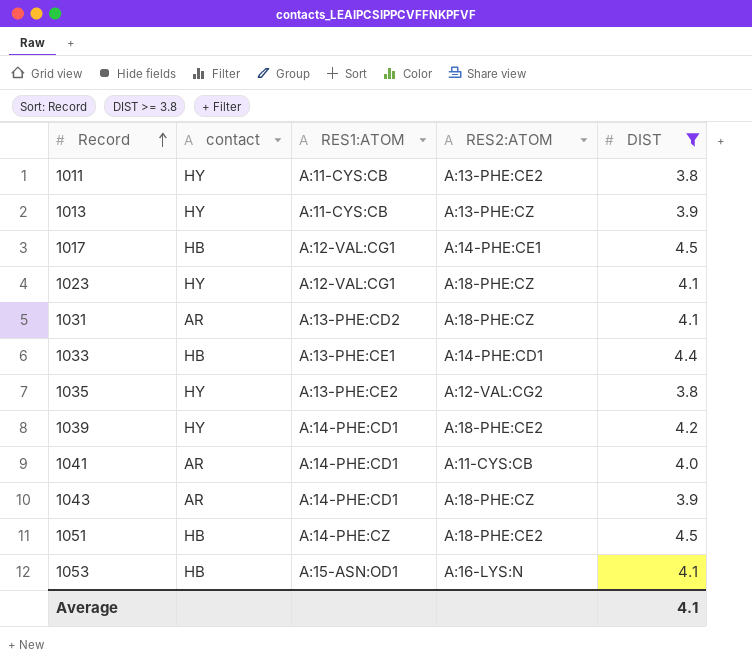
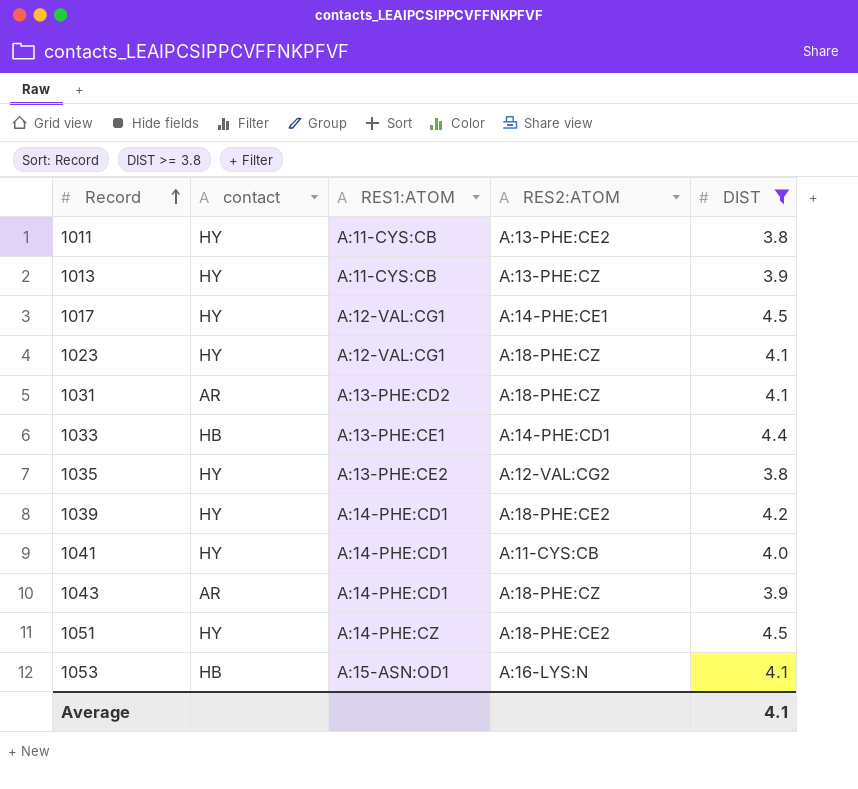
1017 | contact: HB -> HY
1041 | contact: AR -> HY
1051 | contact: HB -> HY

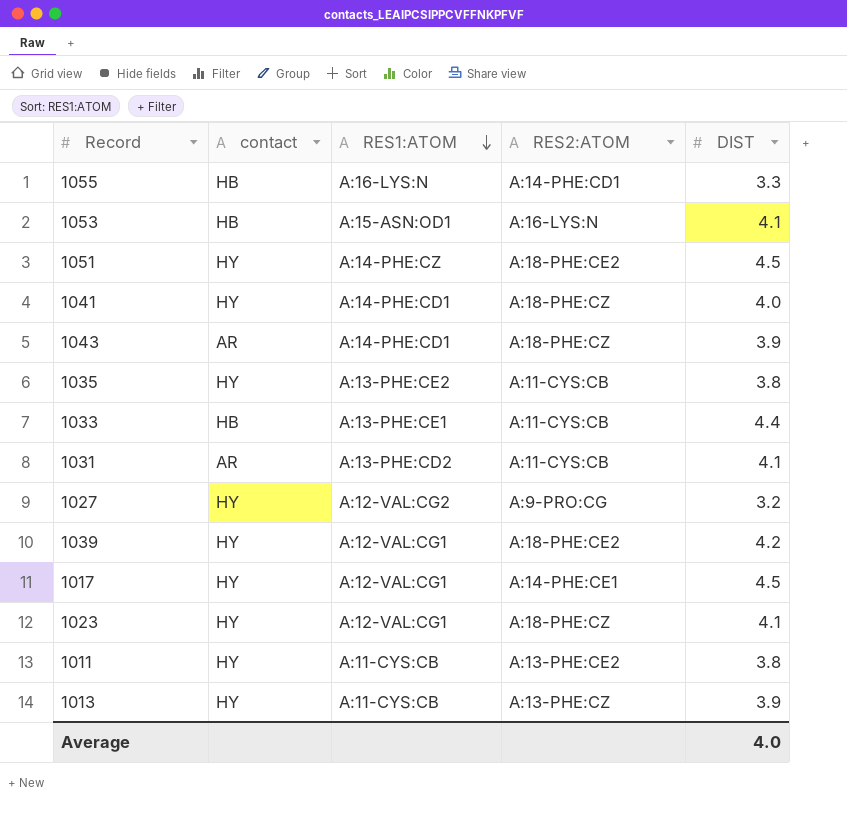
filter: DIST >= 3.8 -> none
row order: Record ascending -> RES1:ATOM descending
1041 | RES2:ATOM: A:11-CYS:CB -> A:18-PHE:CZ
1035 | RES2:ATOM: A:12-VAL:CG2 -> A:11-CYS:CB
1033 | RES2:ATOM: A:14-PHE:CD1 -> A:11-CYS:CB
1031 | RES2:ATOM: A:18-PHE:CZ -> A:11-CYS:CB
1039 | RES1:ATOM: A:14-PHE:CD1 -> A:12-VAL:CG1
Average | DIST: 4.1 -> 4.0

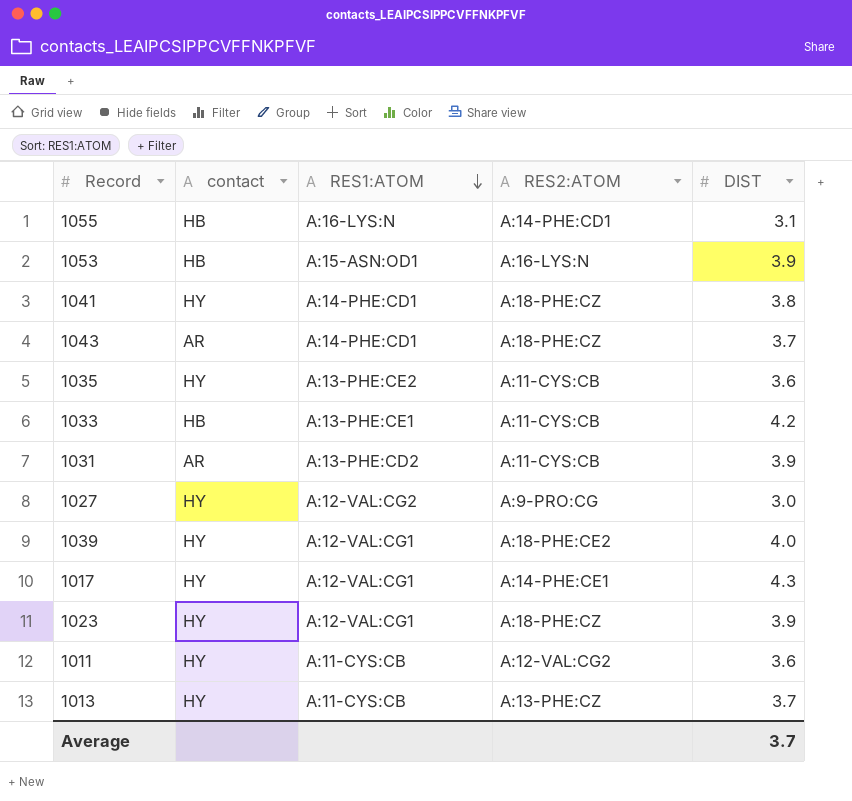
row 1051: HY | A:14-PHE:CZ | A:18-PHE:CE2 | 4.5 -> none
1055 | DIST: 3.3 -> 3.1
1053 | DIST: 4.1 -> 3.9
1041 | DIST: 4.0 -> 3.8
1043 | DIST: 3.9 -> 3.7
1035 | DIST: 3.8 -> 3.6
1033 | DIST: 4.4 -> 4.2
1031 | DIST: 4.1 -> 3.9
1027 | DIST: 3.2 -> 3.0
1039 | DIST: 4.2 -> 4.0
1017 | DIST: 4.5 -> 4.3
1023 | DIST: 4.1 -> 3.9
1011 | RES2:ATOM: A:13-PHE:CE2 -> A:12-VAL:CG2
1011 | DIST: 3.8 -> 3.6
1013 | DIST: 3.9 -> 3.7
Average | DIST: 4.0 -> 3.7

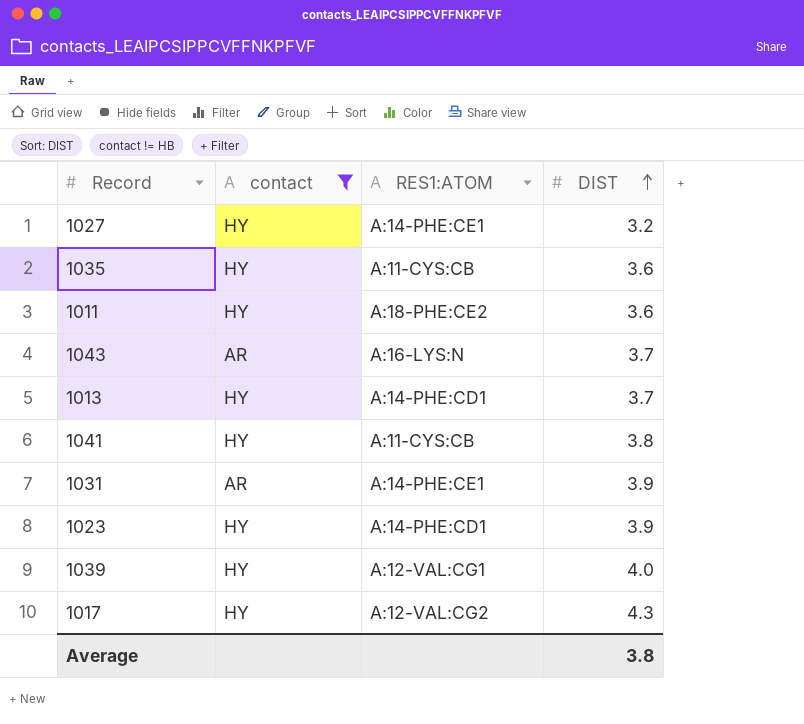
filter: none -> contact != HB
row order: RES1:ATOM descending -> DIST ascending
column RES2:ATOM | position: 4 -> none
1027 | RES1:ATOM: A:12-VAL:CG2 -> A:14-PHE:CE1
1027 | DIST: 3.0 -> 3.2
1035 | RES1:ATOM: A:13-PHE:CE2 -> A:11-CYS:CB
1011 | RES1:ATOM: A:11-CYS:CB -> A:18-PHE:CE2
1043 | RES1:ATOM: A:14-PHE:CD1 -> A:16-LYS:N
1013 | RES1:ATOM: A:11-CYS:CB -> A:14-PHE:CD1
1041 | RES1:ATOM: A:14-PHE:CD1 -> A:11-CYS:CB
1031 | RES1:ATOM: A:13-PHE:CD2 -> A:14-PHE:CE1
1023 | RES1:ATOM: A:12-VAL:CG1 -> A:14-PHE:CD1
1017 | RES1:ATOM: A:12-VAL:CG1 -> A:12-VAL:CG2
Average | DIST: 3.7 -> 3.8

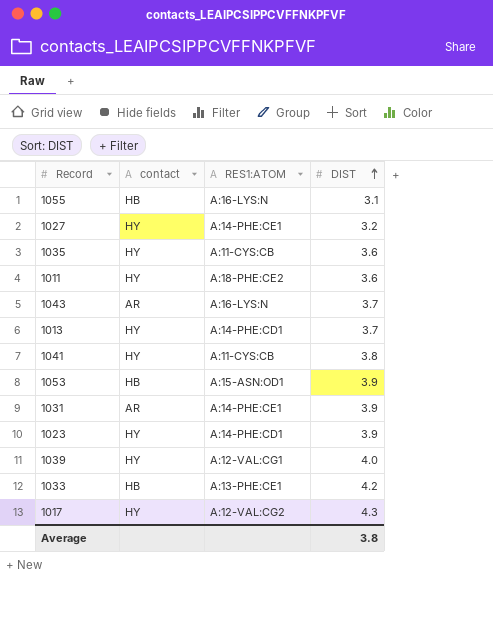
filter: contact != HB -> none

